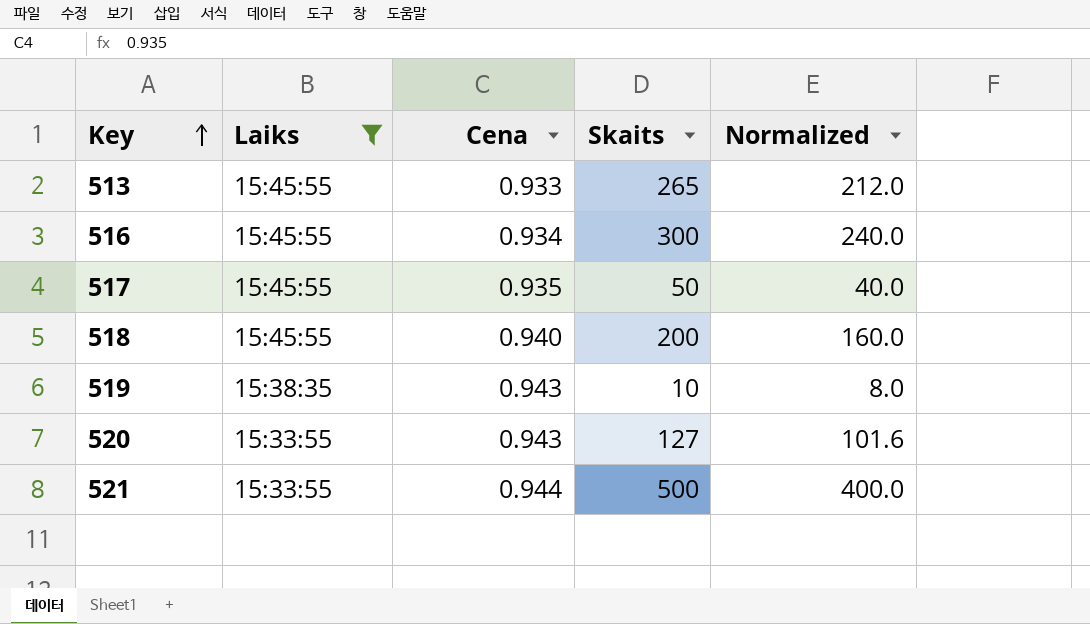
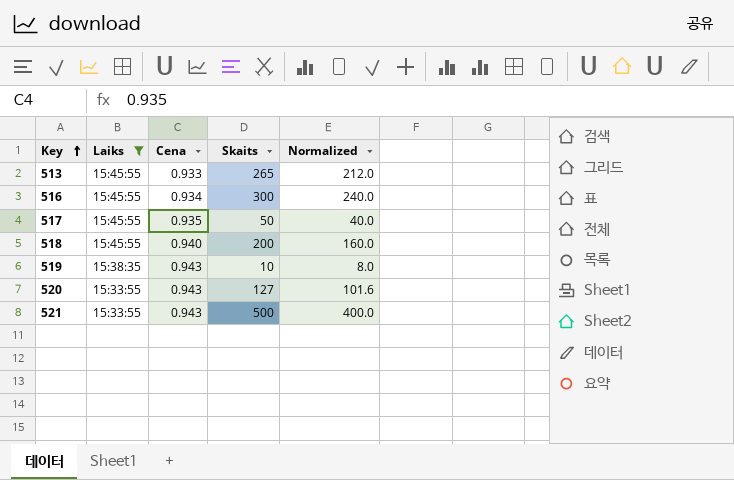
521 | Cena: 0.944 -> 0.943

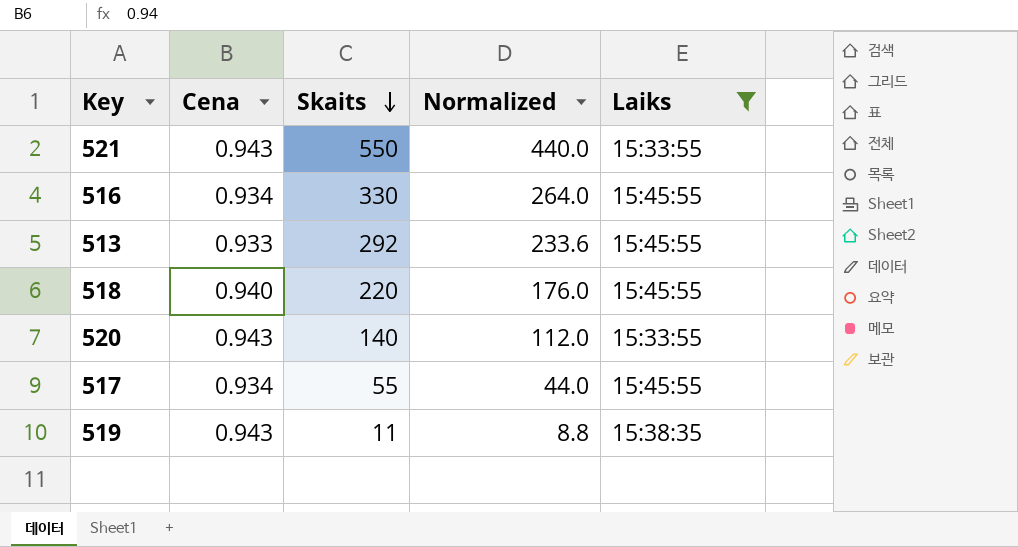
row order: Key ascending -> Skaits descending
column Laiks | position: 2 -> 5
521 | Skaits: 500 -> 550
521 | Normalized: 400.0 -> 440.0
516 | Skaits: 300 -> 330
516 | Normalized: 240.0 -> 264.0
513 | Skaits: 265 -> 292
513 | Normalized: 212.0 -> 233.6
518 | Skaits: 200 -> 220
518 | Normalized: 160.0 -> 176.0
520 | Skaits: 127 -> 140
520 | Normalized: 101.6 -> 112.0
517 | Cena: 0.935 -> 0.934
517 | Skaits: 50 -> 55
517 | Normalized: 40.0 -> 44.0
519 | Skaits: 10 -> 11
519 | Normalized: 8.0 -> 8.8

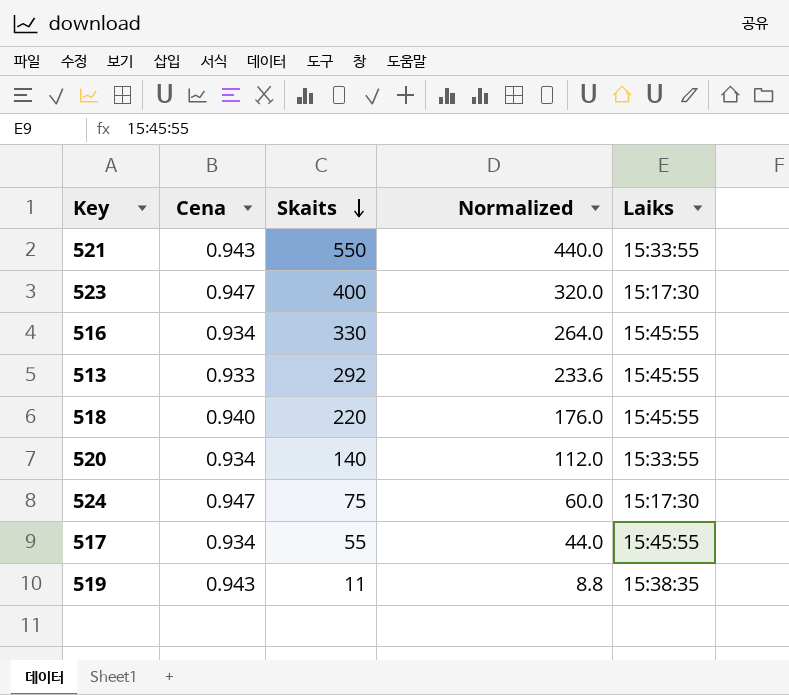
filter: Laiks != 15:17:30 -> none
520 | Cena: 0.943 -> 0.934

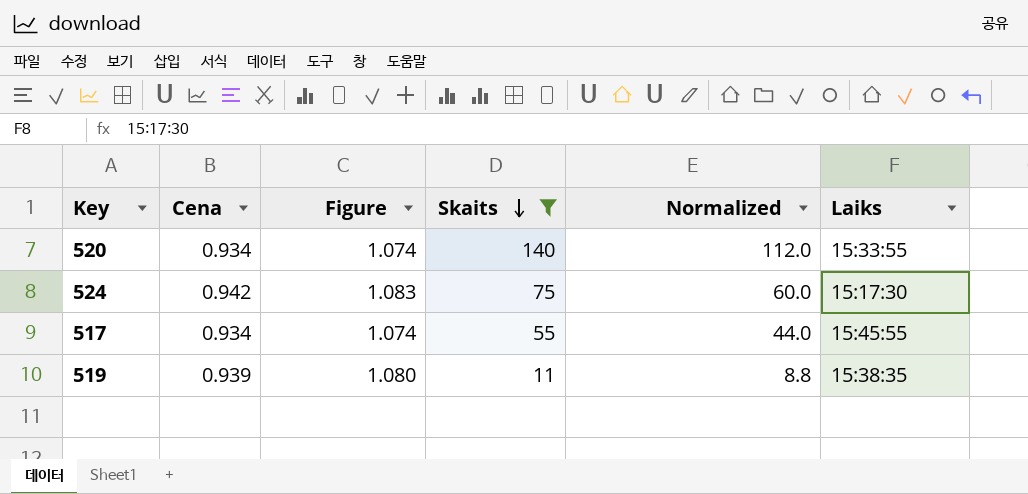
filter: none -> Skaits <= 140
column Figure | formula: none -> [Cena] * 1.15
524 | Cena: 0.947 -> 0.942
519 | Cena: 0.943 -> 0.939

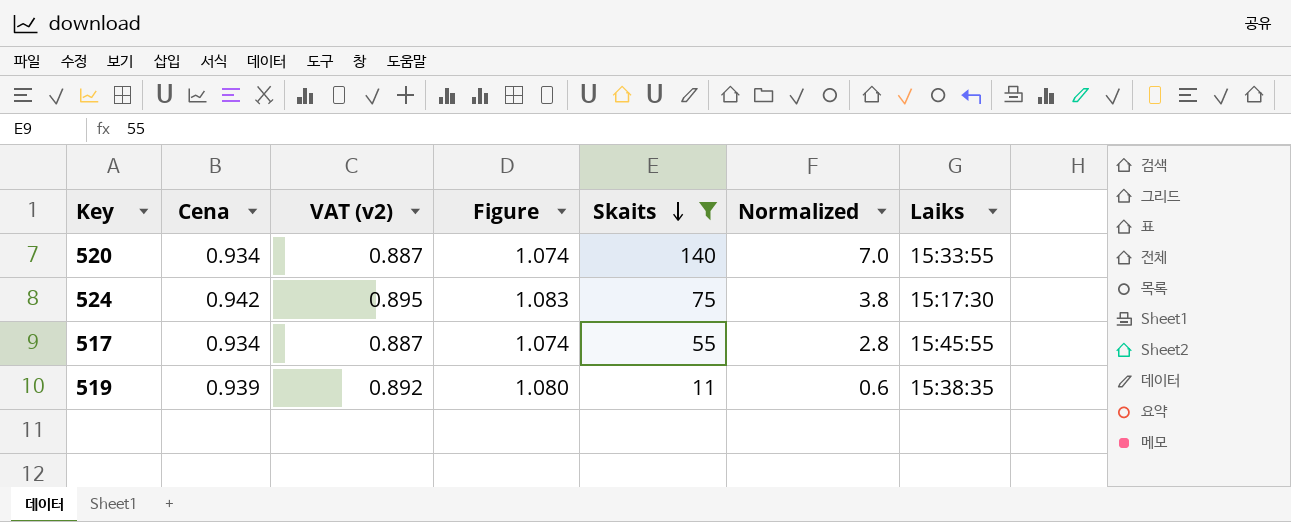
column VAT (v2) | formula: none -> [Cena] * 0.95
column Normalized | formula: [Skaits] * 0.8 -> [Skaits] * 0.05

